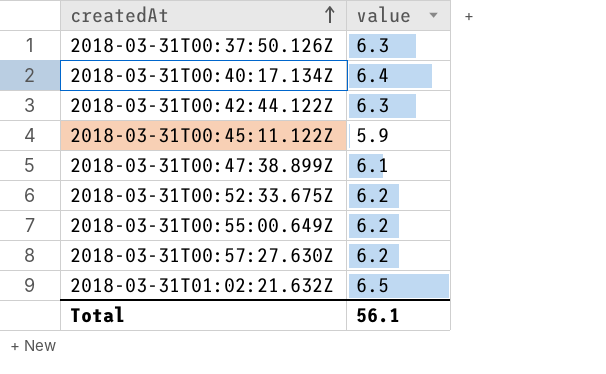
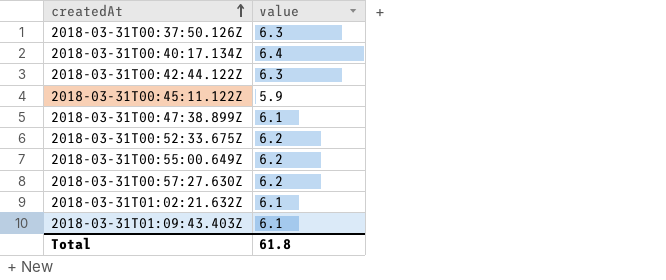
2018-03-31T01:02:21.632Z | value: 6.5 -> 6.1
row 2018-03-31T01:09:43.403Z: none -> 6.1
Total | value: 56.1 -> 61.8

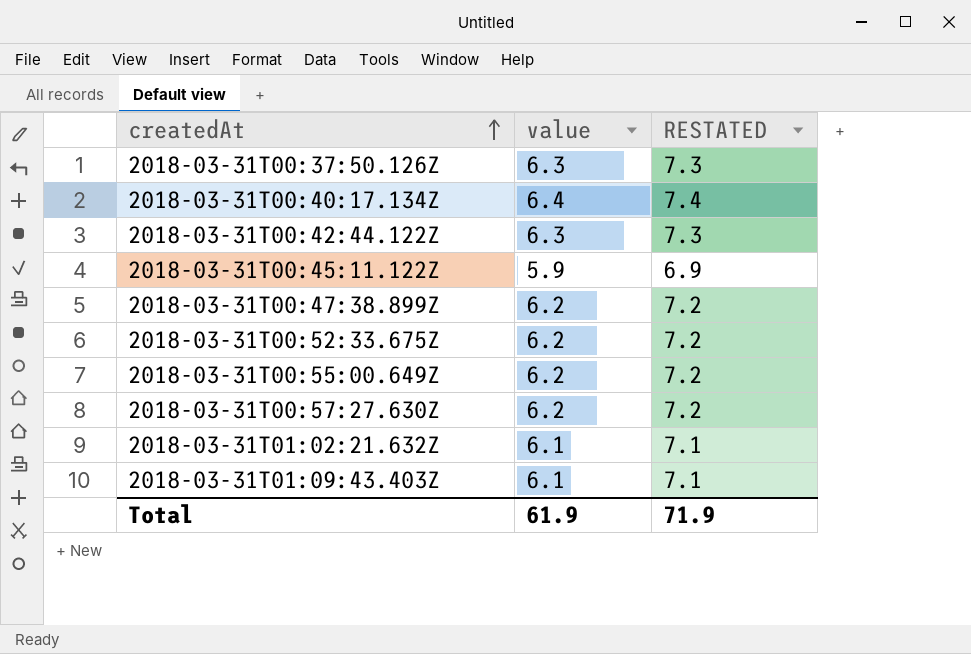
column RESTATED | formula: none -> [value] + 1
2018-03-31T00:47:38.899Z | value: 6.1 -> 6.2
Total | value: 61.8 -> 61.9

